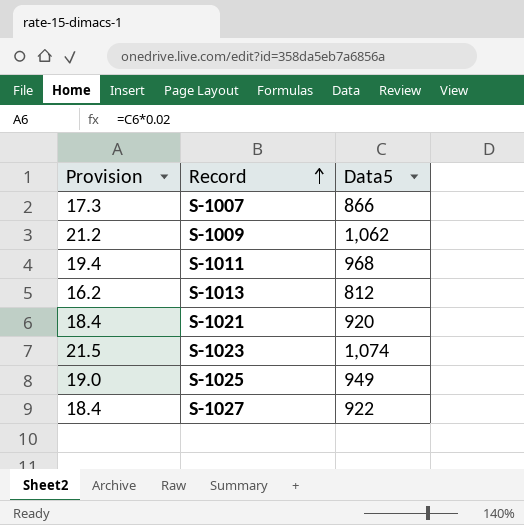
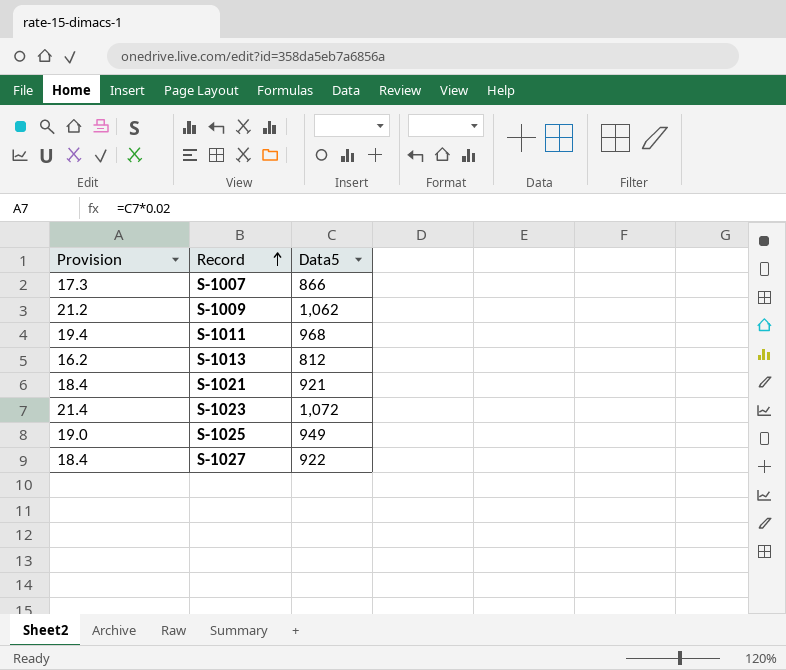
S-1021 | Data5: 920 -> 921
S-1023 | Provision: 21.5 -> 21.4
S-1023 | Data5: 1,074 -> 1,072

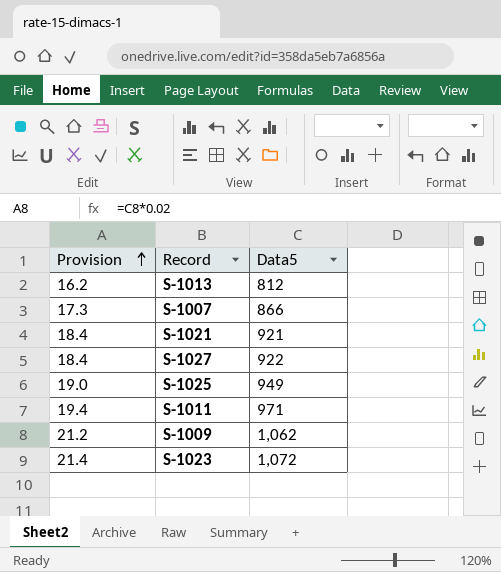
row order: Record ascending -> Provision ascending
S-1011 | Data5: 968 -> 971

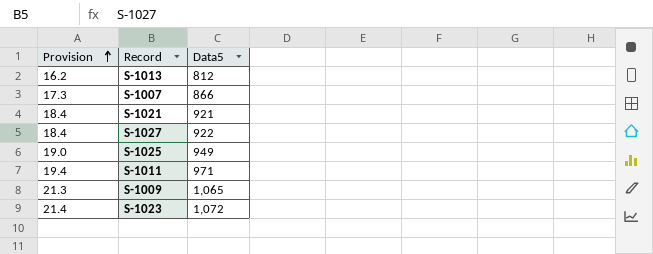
S-1009 | Provision: 21.2 -> 21.3
S-1009 | Data5: 1,062 -> 1,065

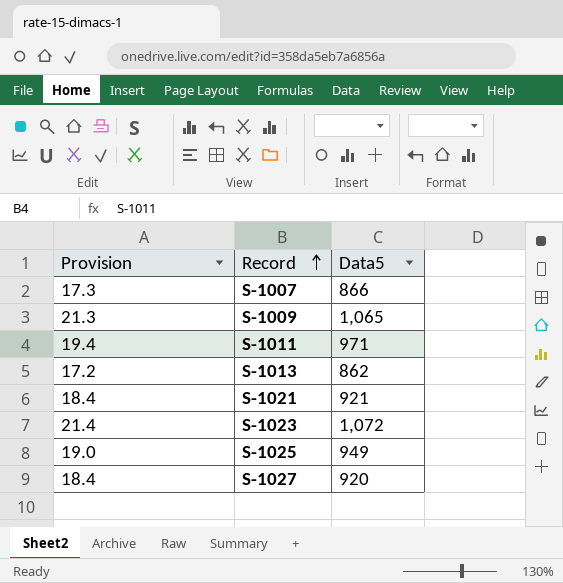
row order: Provision ascending -> Record ascending
S-1013 | Provision: 16.2 -> 17.2
S-1013 | Data5: 812 -> 862
S-1027 | Data5: 922 -> 920

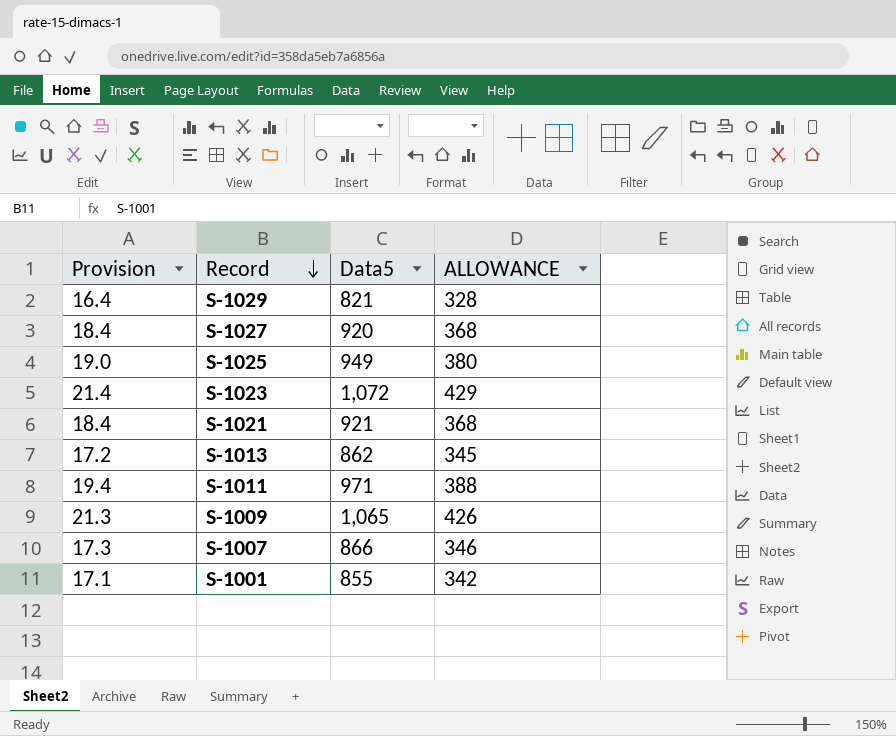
row order: Record ascending -> Record descending
column ALLOWANCE | formula: none -> [Data5] * 0.4
row S-1029: none -> 16.4 | 821 | 328
row S-1001: none -> 17.1 | 855 | 342

